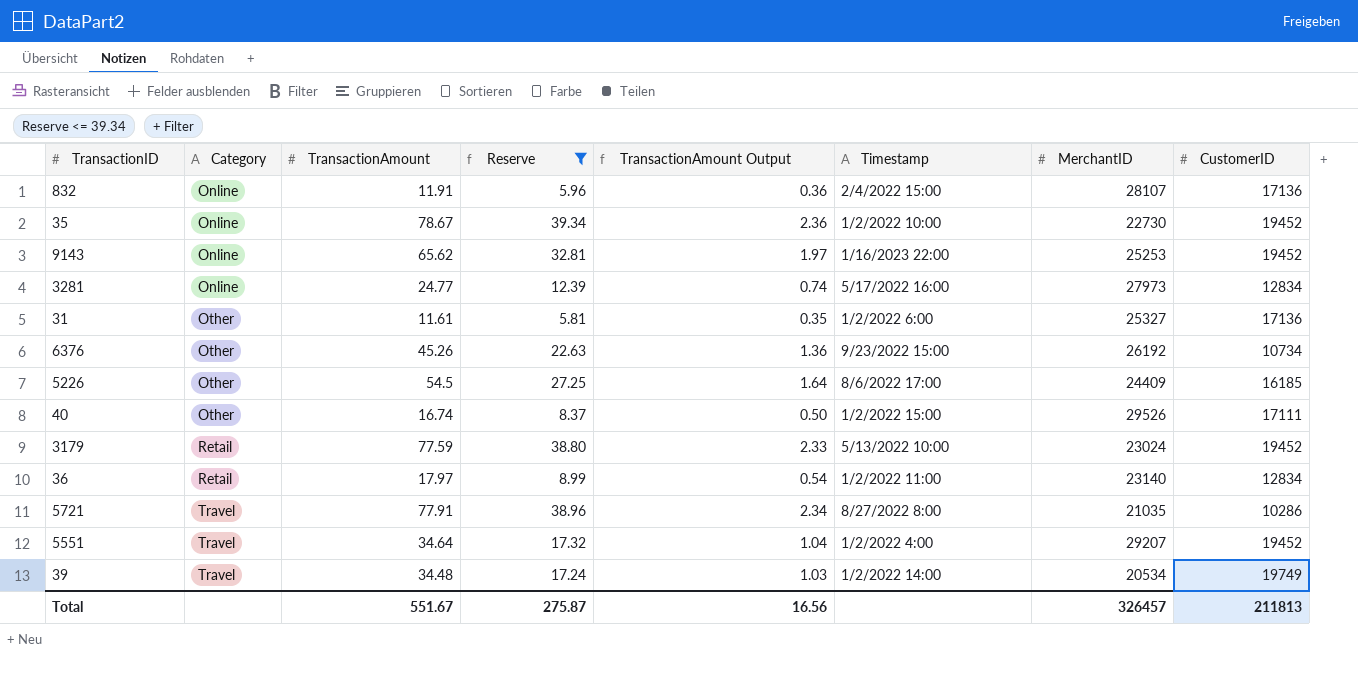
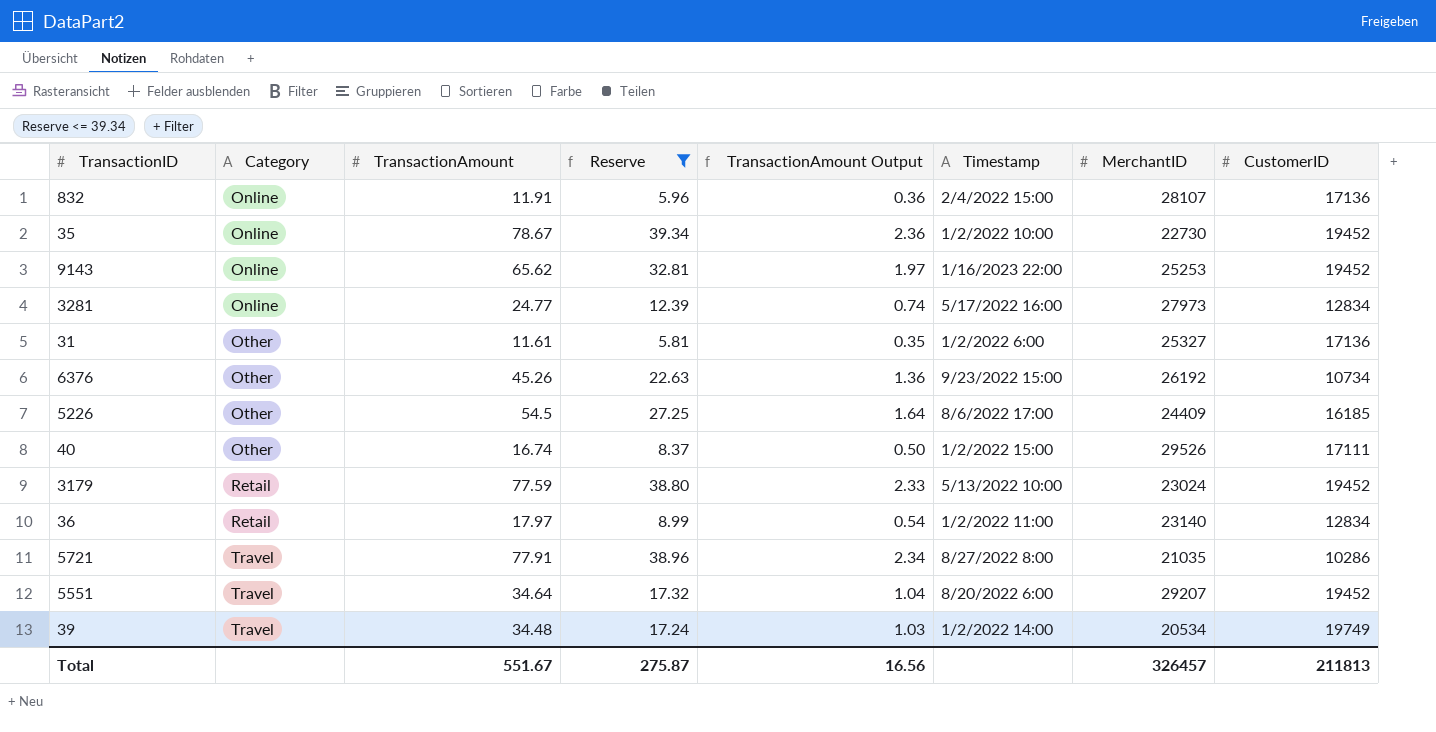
5551 | Timestamp: 1/2/2022 4:00 -> 8/20/2022 6:00

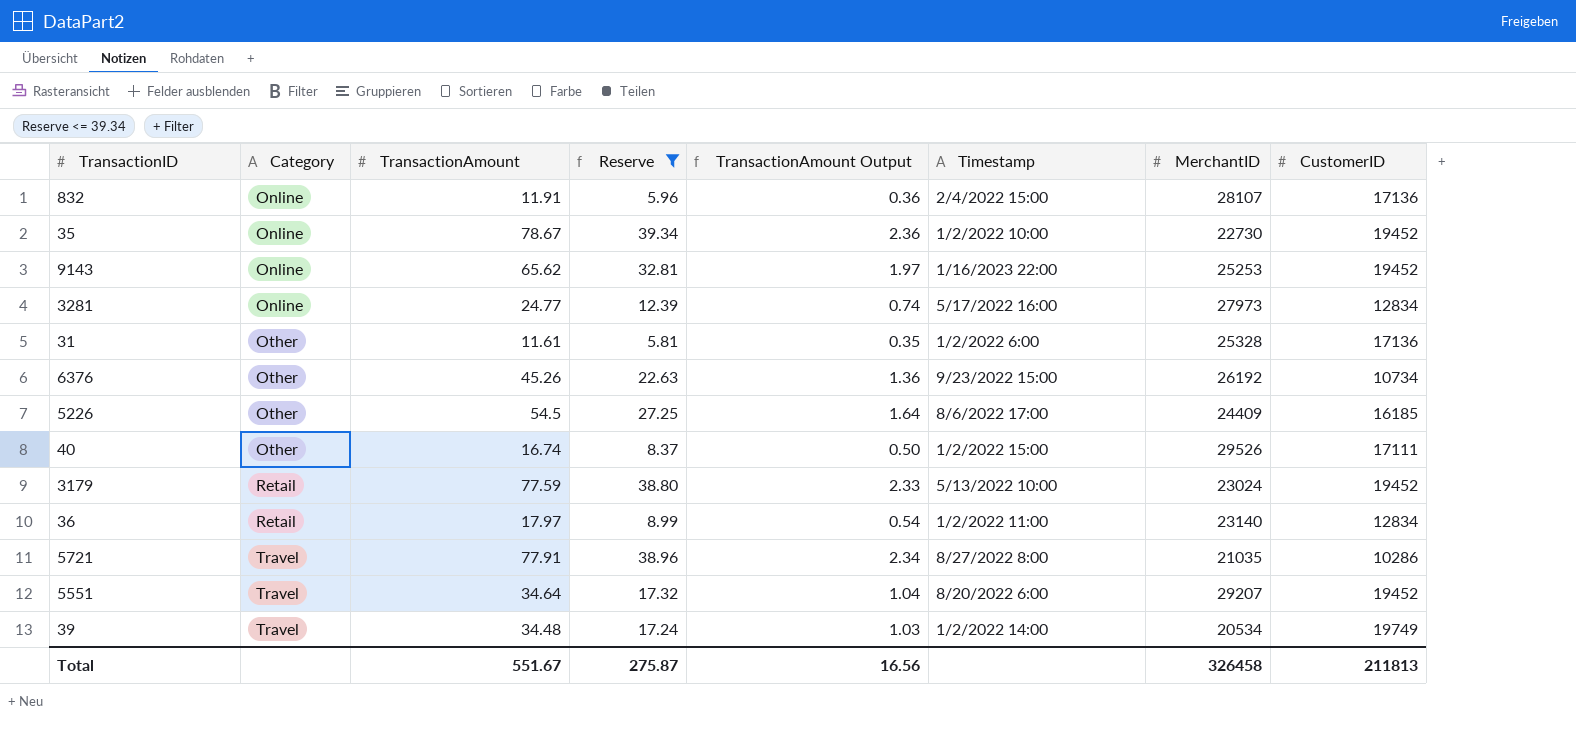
31 | MerchantID: 25327 -> 25328
Total | MerchantID: 326457 -> 326458

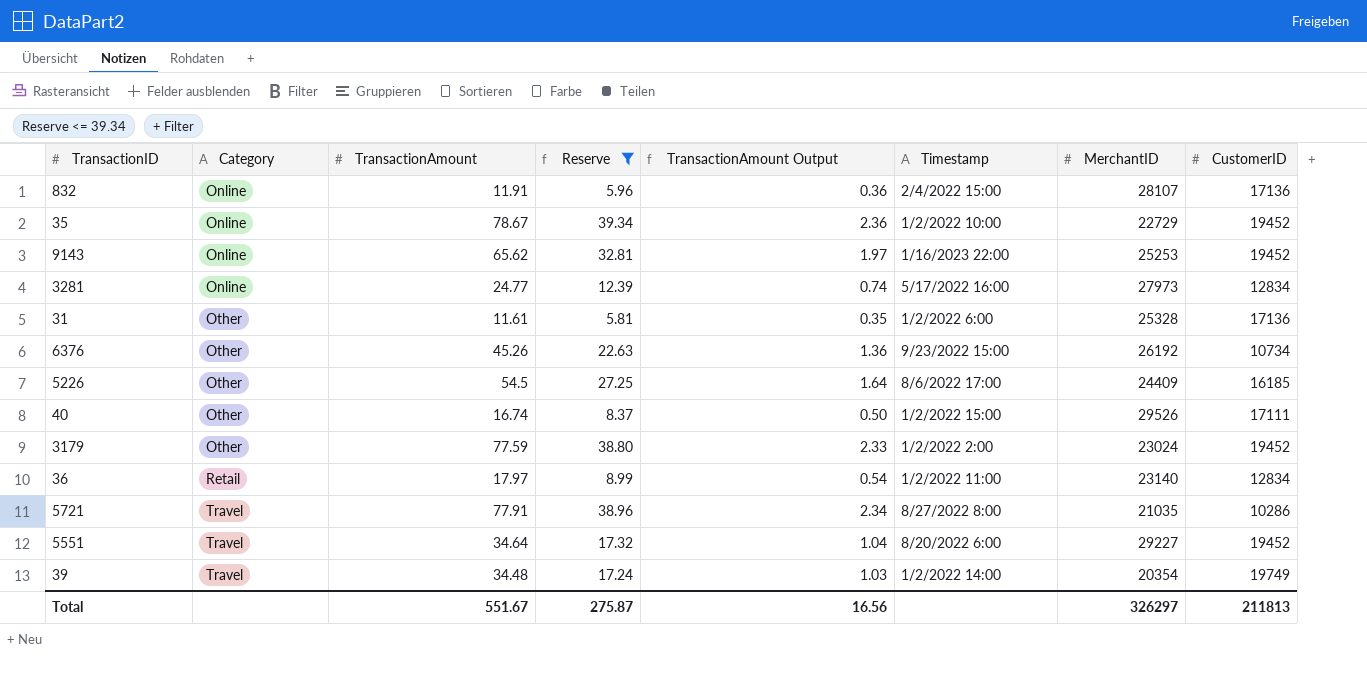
35 | MerchantID: 22730 -> 22729
3179 | Category: Retail -> Other
3179 | Timestamp: 5/13/2022 10:00 -> 1/2/2022 2:00
5551 | MerchantID: 29207 -> 29227
39 | MerchantID: 20534 -> 20354
Total | MerchantID: 326458 -> 326297

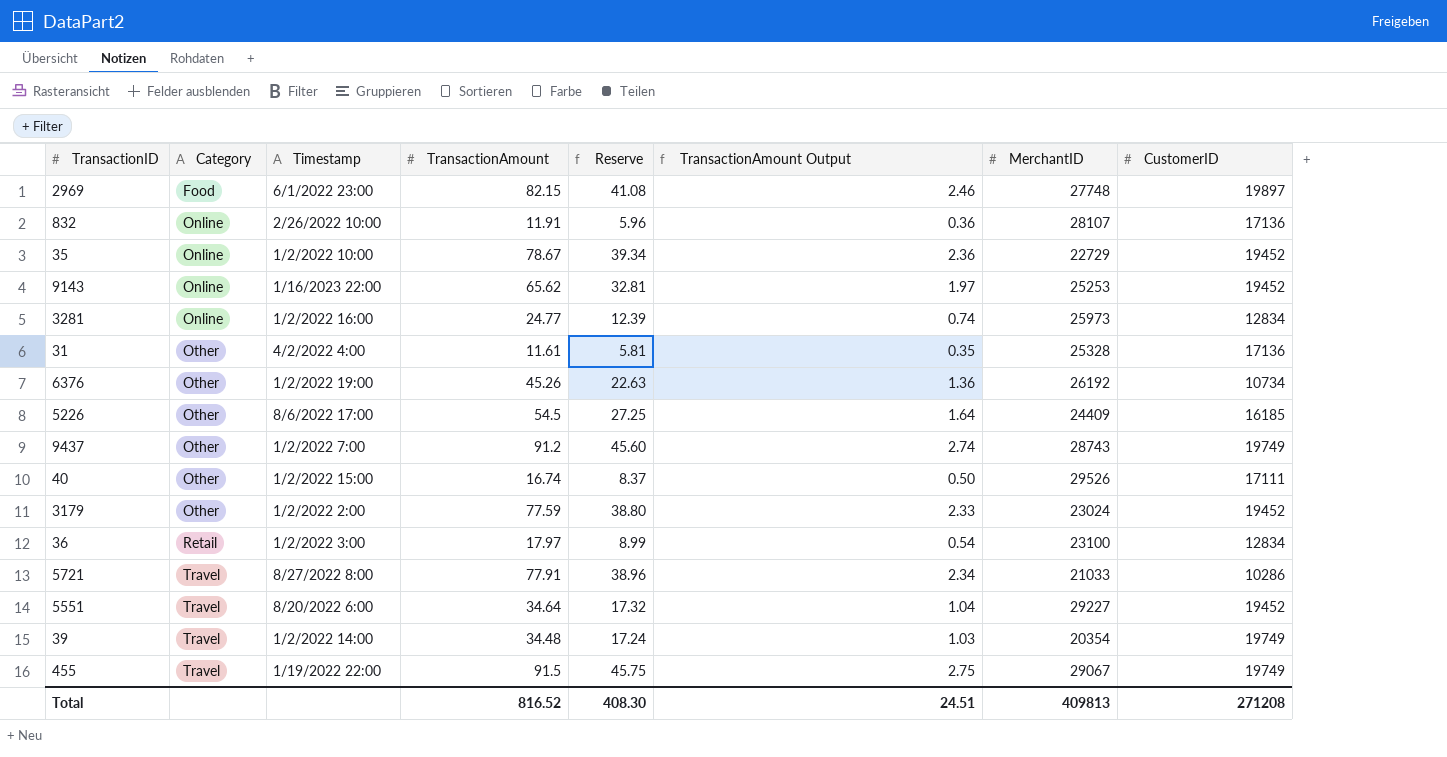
filter: Reserve <= 39.34 -> none
column Timestamp | position: 6 -> 3
832 | Timestamp: 2/4/2022 15:00 -> 2/26/2022 10:00
3281 | Timestamp: 5/17/2022 16:00 -> 1/2/2022 16:00
3281 | MerchantID: 27973 -> 25973
31 | Timestamp: 1/2/2022 6:00 -> 4/2/2022 4:00
6376 | Timestamp: 9/23/2022 15:00 -> 1/2/2022 19:00
36 | Timestamp: 1/2/2022 11:00 -> 1/2/2022 3:00
36 | MerchantID: 23140 -> 23100
5721 | MerchantID: 21035 -> 21033
Total | TransactionAmount: 551.67 -> 816.52
Total | Reserve: 275.87 -> 408.30
Total | TransactionAmount Output: 16.56 -> 24.51
Total | MerchantID: 326297 -> 409813
Total | CustomerID: 211813 -> 271208

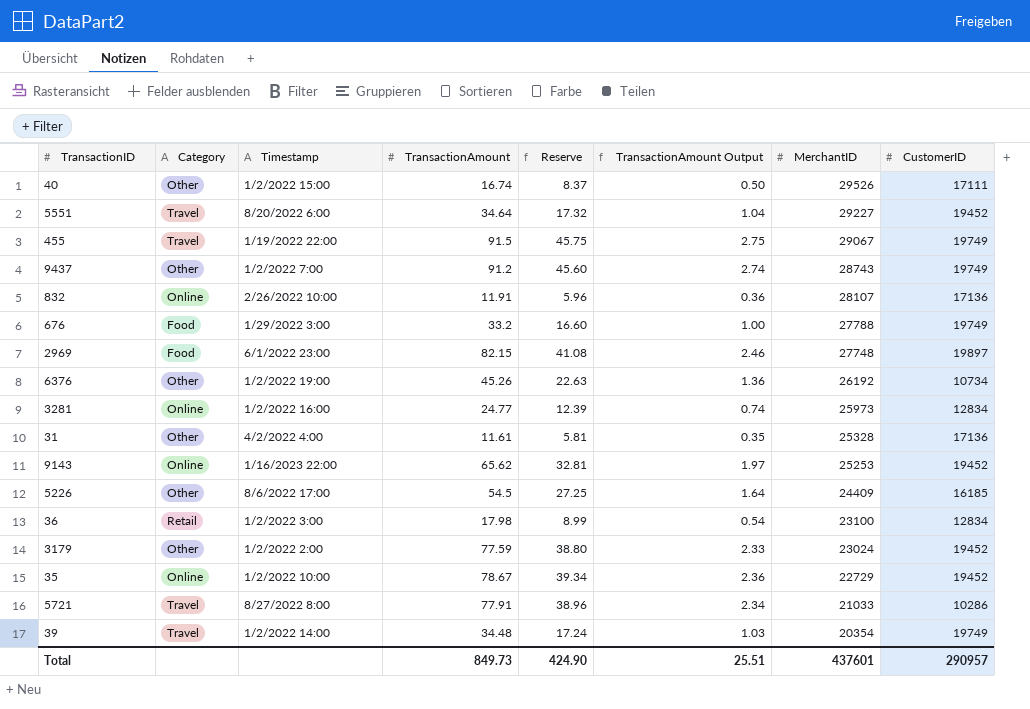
row order: Category ascending -> MerchantID descending
row 676: none -> Food | 1/29/2022 3:00 | 33.2 | 16.60 | 1.00 | 27788 | 19749
36 | TransactionAmount: 17.97 -> 17.98
Total | TransactionAmount: 816.52 -> 849.73
Total | Reserve: 408.30 -> 424.90
Total | TransactionAmount Output: 24.51 -> 25.51
Total | MerchantID: 409813 -> 437601
Total | CustomerID: 271208 -> 290957

